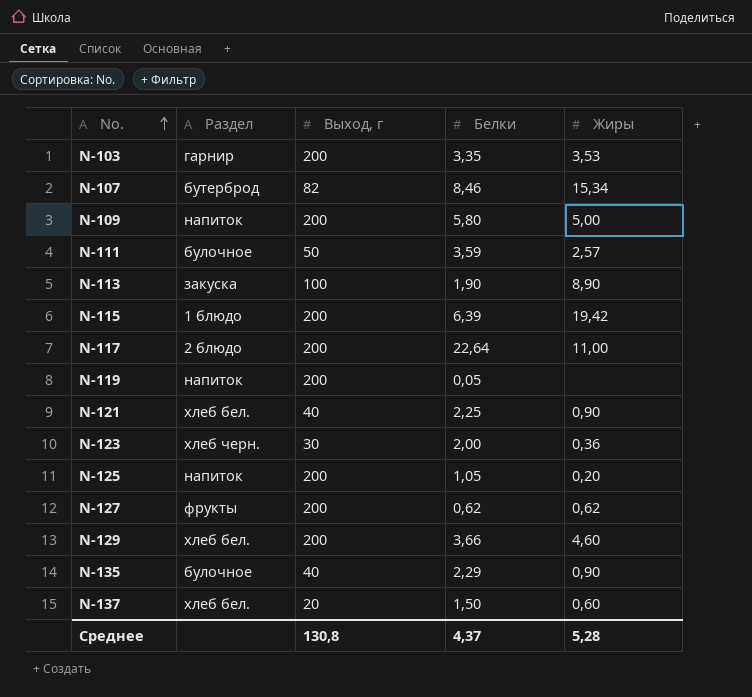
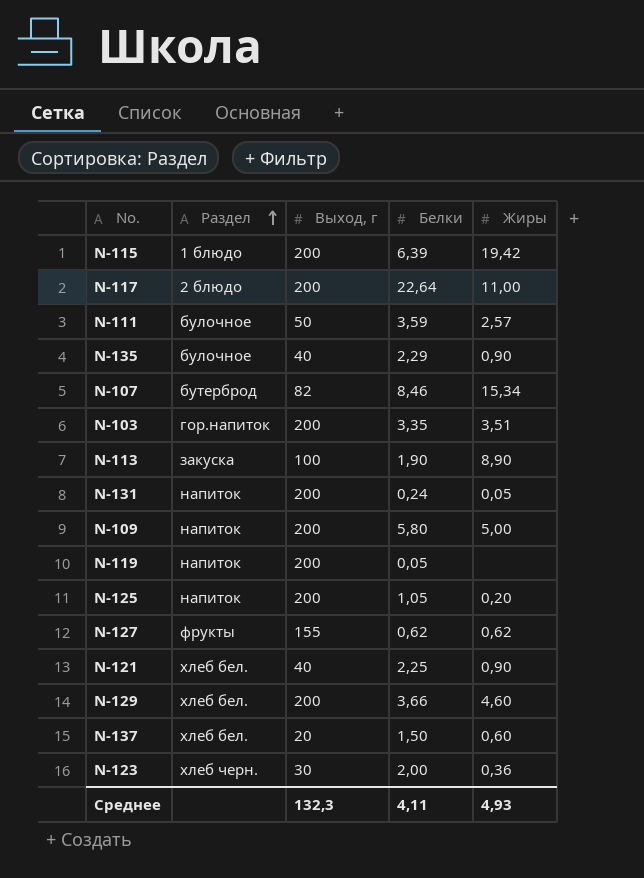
row order: No. ascending -> Раздел ascending
N-103 | Раздел: гарнир -> гор.напиток
N-103 | Жиры: 3,53 -> 3,51
row N-131: none -> напиток | 200 | 0,24 | 0,05
N-127 | Выход, г: 200 -> 155
Среднее | Выход, г: 130,8 -> 132,3
Среднее | Белки: 4,37 -> 4,11
Среднее | Жиры: 5,28 -> 4,93

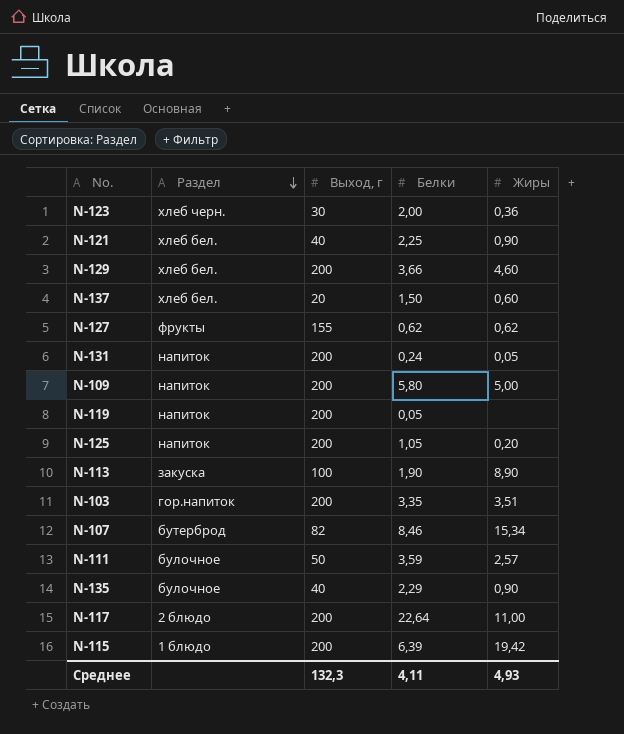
row order: Раздел ascending -> Раздел descending

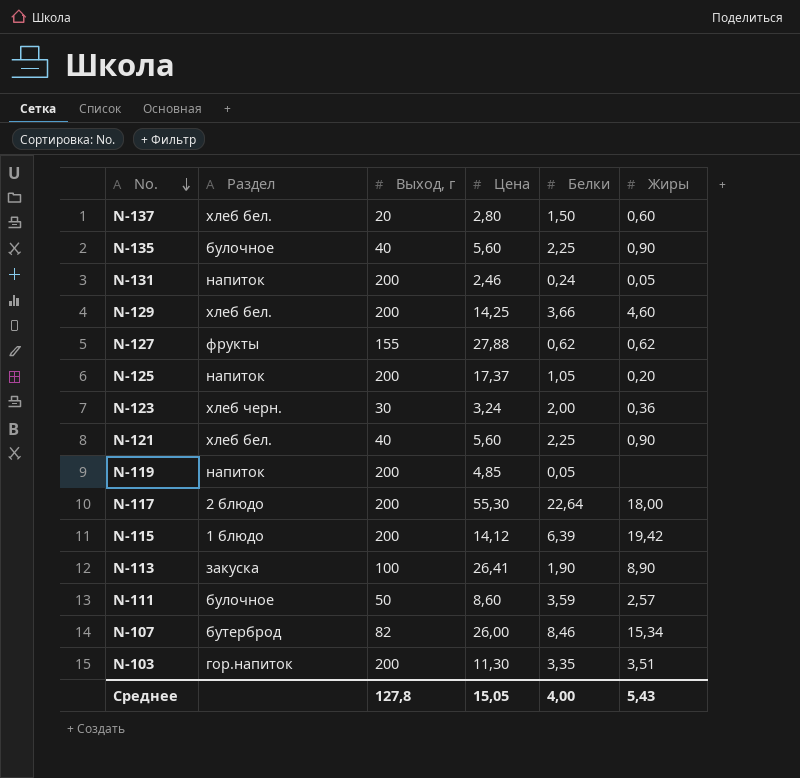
row order: Раздел descending -> No. descending
column Цена | position: none -> 4
row N-109: напиток | 200 | 5,80 | 5,00 -> none
N-135 | Белки: 2,29 -> 2,25
N-117 | Жиры: 11,00 -> 18,00
Среднее | Выход, г: 132,3 -> 127,8
Среднее | Белки: 4,11 -> 4,00
Среднее | Жиры: 4,93 -> 5,43

